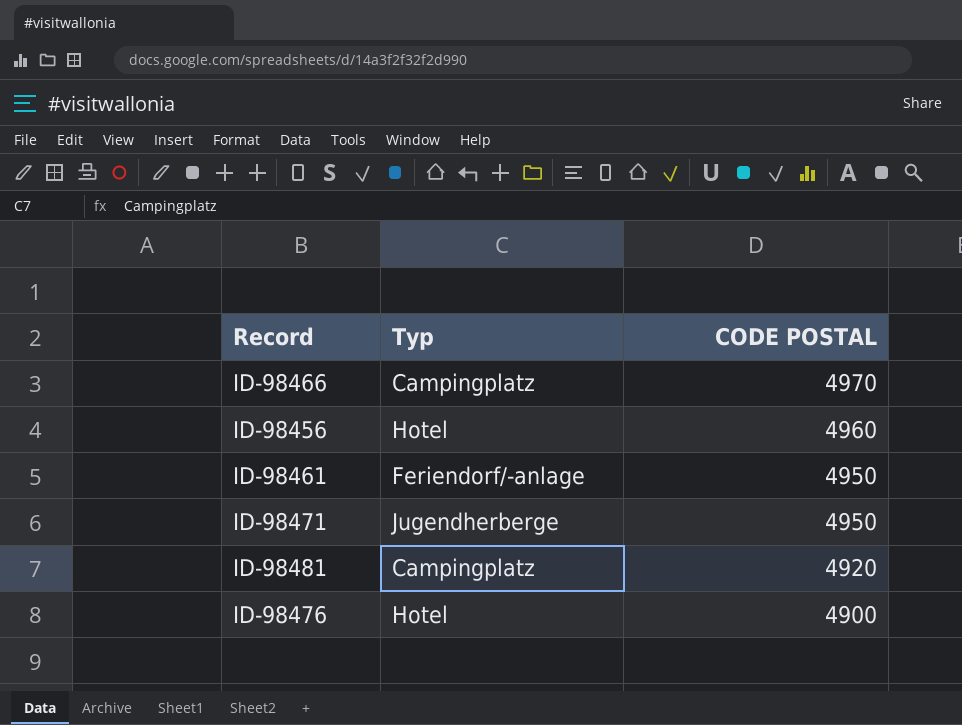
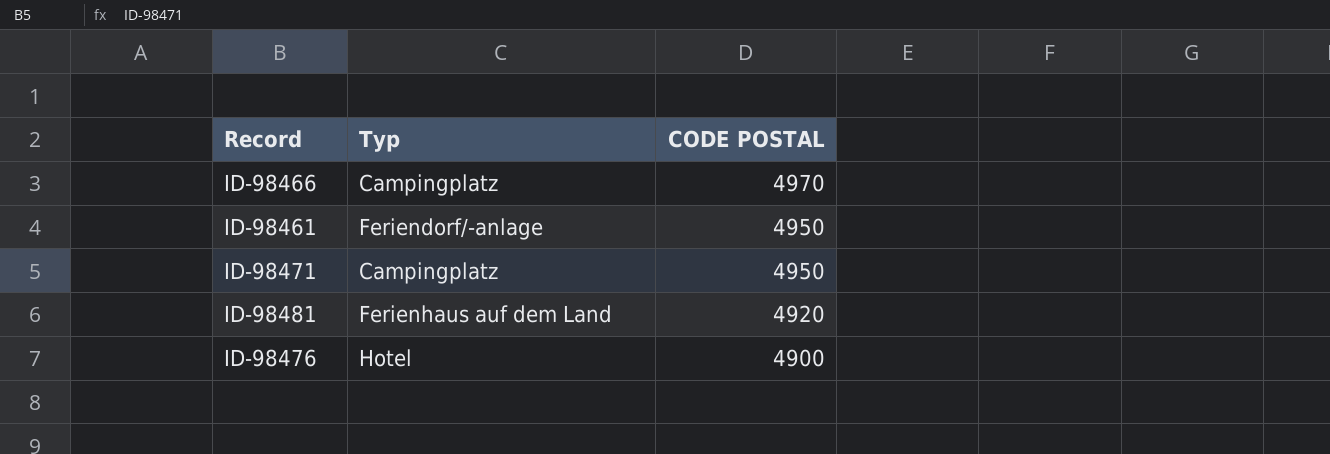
row ID-98456: Hotel | 4960 -> none
ID-98471 | Typ: Jugendherberge -> Campingplatz
ID-98481 | Typ: Campingplatz -> Ferienhaus auf dem Land

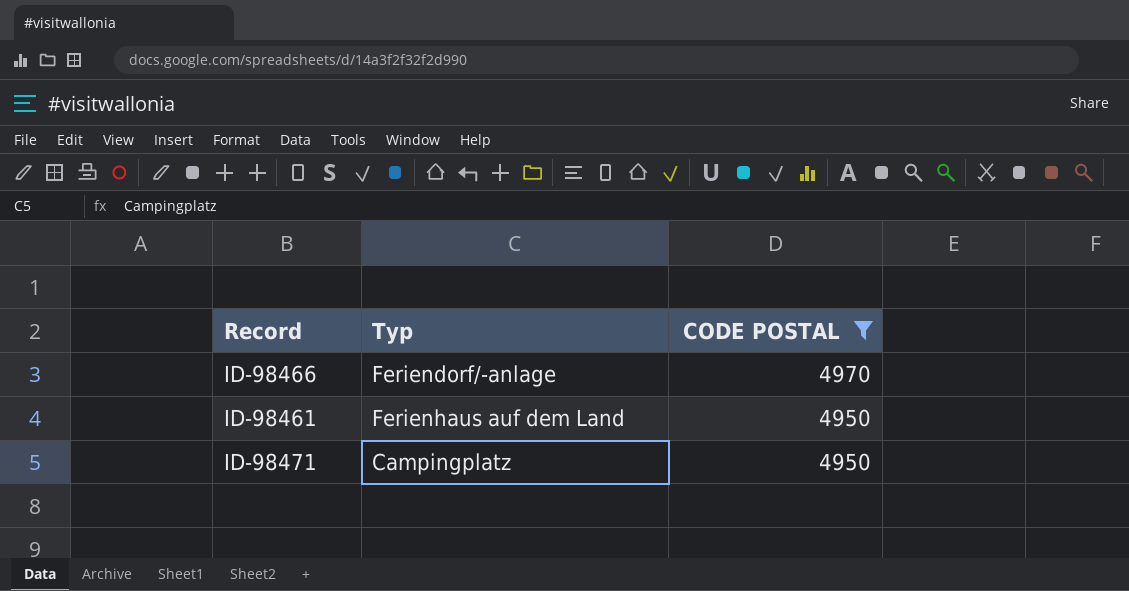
filter: none -> CODE POSTAL >= 4950
ID-98466 | Typ: Campingplatz -> Feriendorf/-anlage
ID-98461 | Typ: Feriendorf/-anlage -> Ferienhaus auf dem Land

